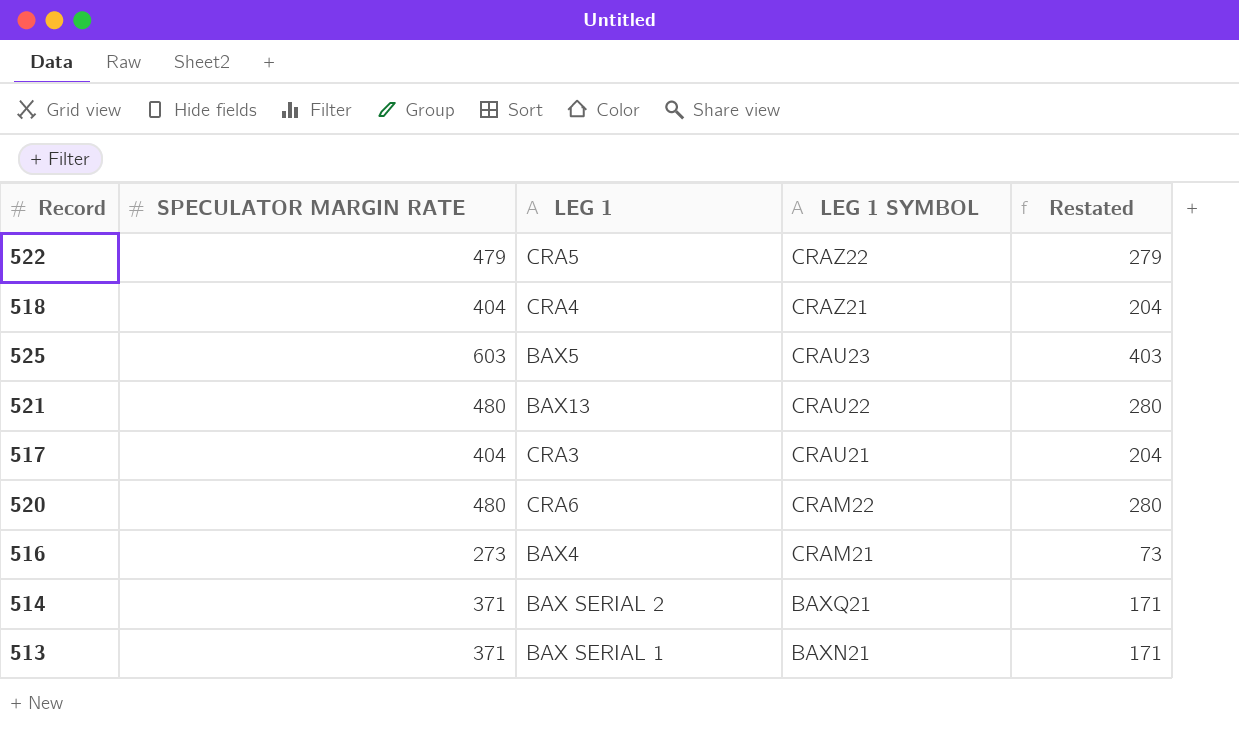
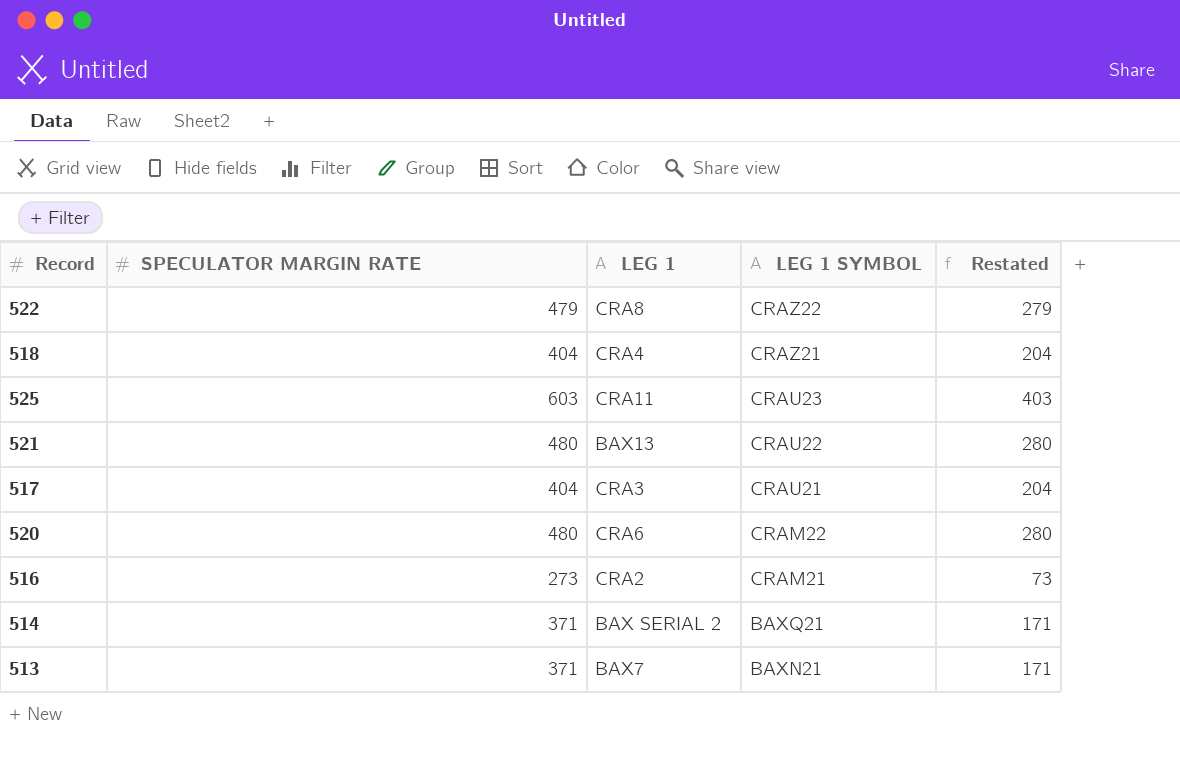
522 | LEG 1: CRA5 -> CRA8
525 | LEG 1: BAX5 -> CRA11
516 | LEG 1: BAX4 -> CRA2
513 | LEG 1: BAX SERIAL 1 -> BAX7

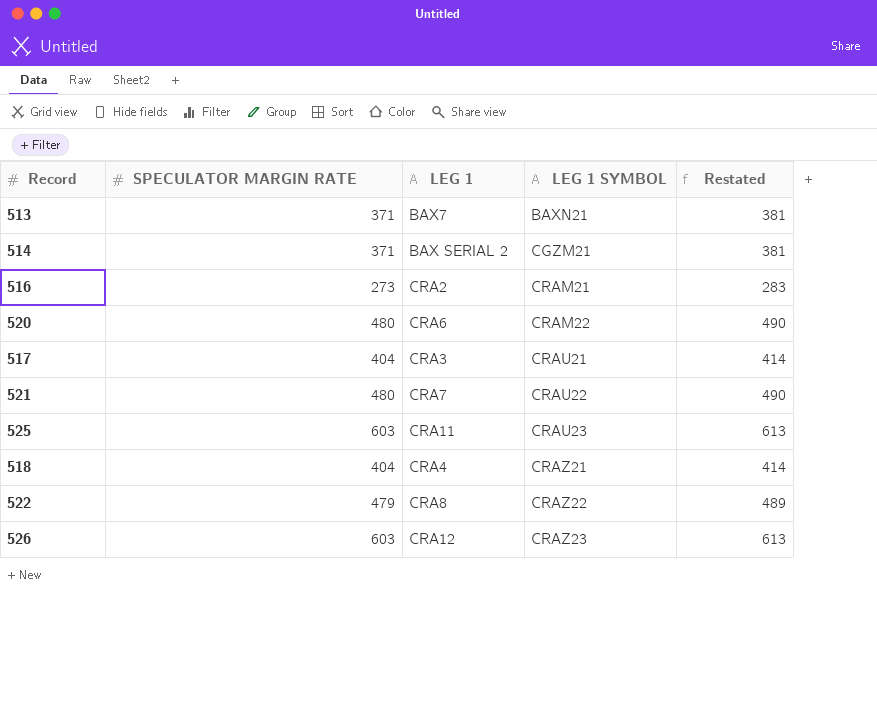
row order: LEG 1 SYMBOL descending -> LEG 1 SYMBOL ascending
column Restated | formula: [SPECULATOR MARGIN RATE] - 200 -> [SPECULATOR MARGIN RATE] + 10
514 | LEG 1 SYMBOL: BAXQ21 -> CGZM21
521 | LEG 1: BAX13 -> CRA7
row 526: none -> 603 | CRA12 | CRAZ23 | 613

